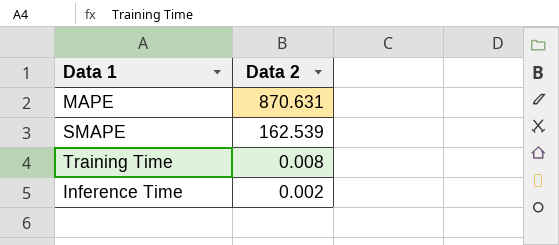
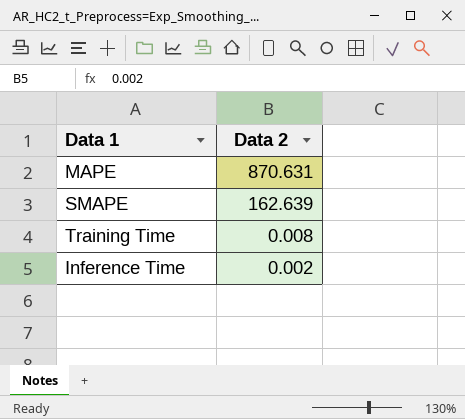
SMAPE | Data 2: 162.539 -> 162.639

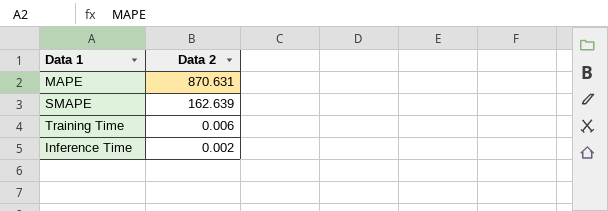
Training Time | Data 2: 0.008 -> 0.006

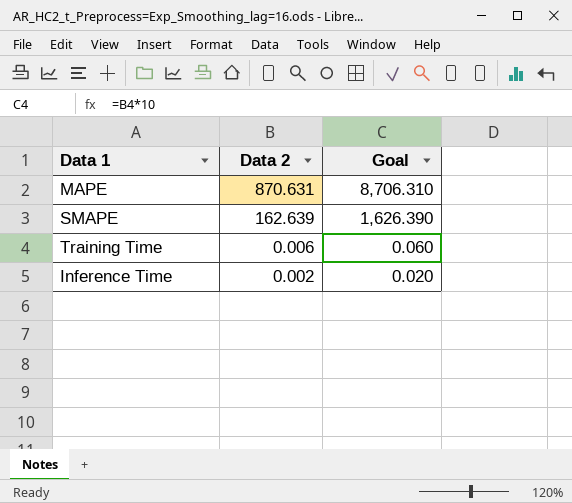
column Goal | formula: none -> [Data 2] * 10

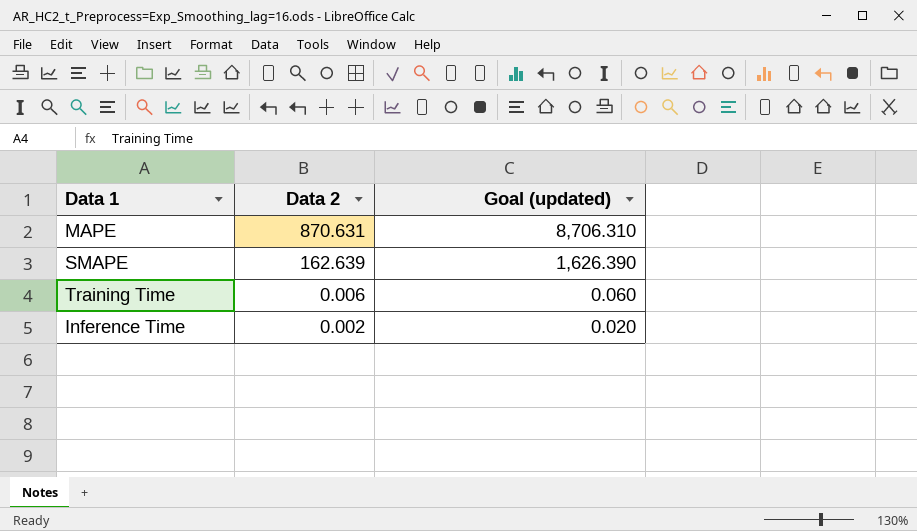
column name: Goal -> Goal (updated)

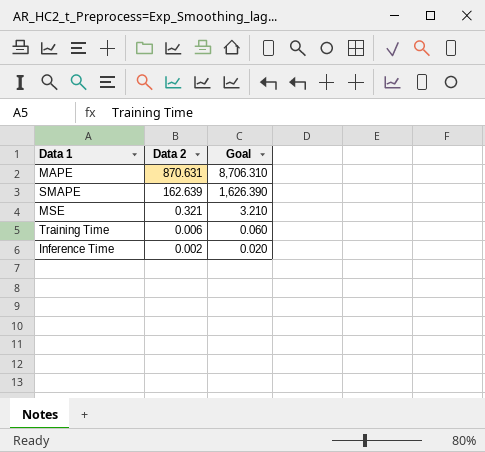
column name: Goal (updated) -> Goal
row MSE: none -> 0.321 | 3.210

